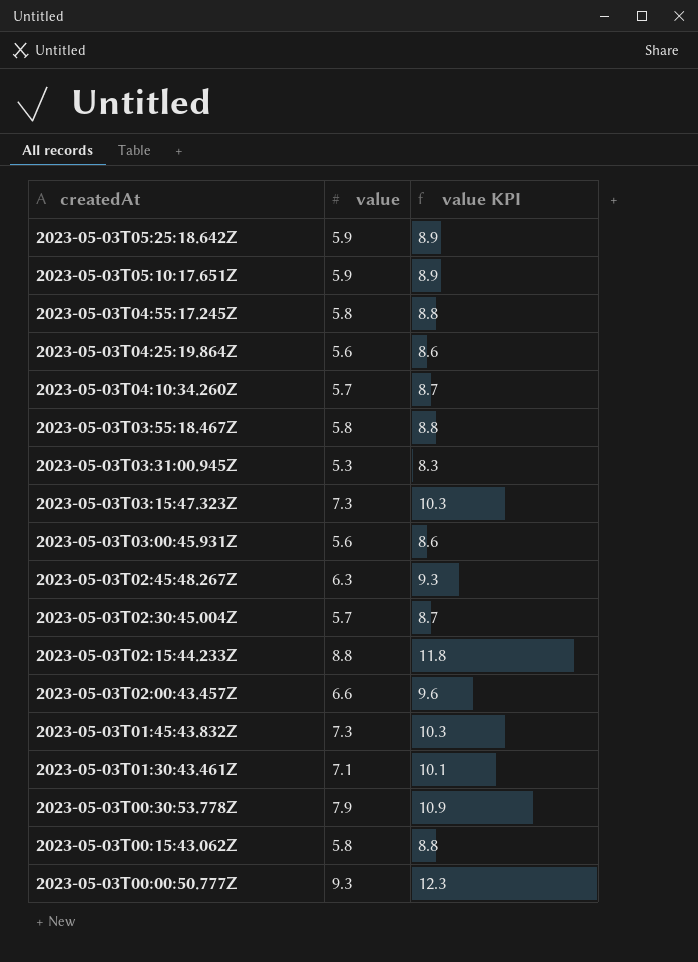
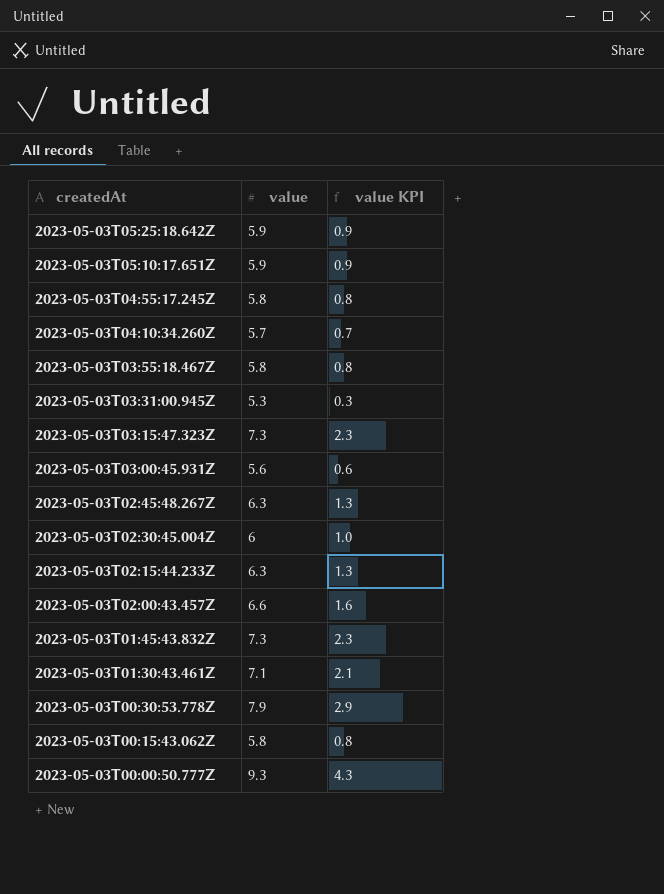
column value KPI | formula: [value] + 3 -> [value] - 5
row 2023-05-03T04:25:19.864Z: 5.6 | 8.6 -> none
2023-05-03T02:30:45.004Z | value: 5.7 -> 6
2023-05-03T02:15:44.233Z | value: 8.8 -> 6.3

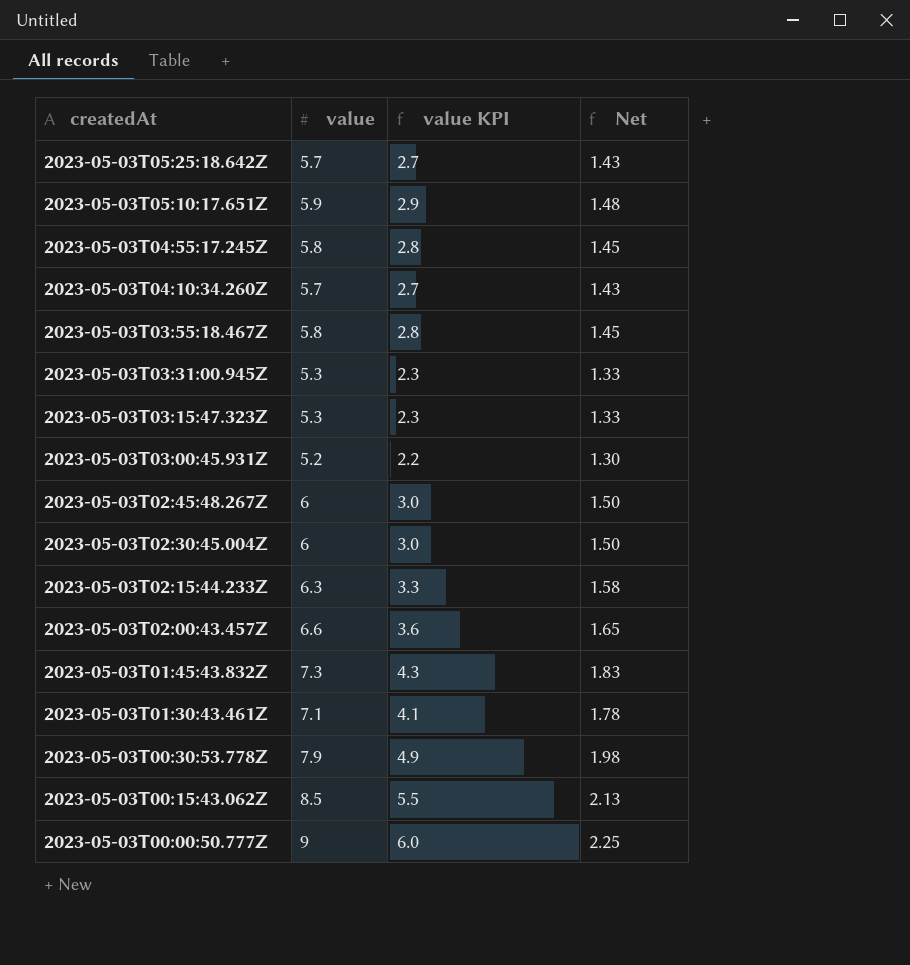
column value KPI | formula: [value] - 5 -> [value] - 3
column Net | formula: none -> [value] * 0.25
2023-05-03T05:25:18.642Z | value: 5.9 -> 5.7
2023-05-03T03:15:47.323Z | value: 7.3 -> 5.3
2023-05-03T03:00:45.931Z | value: 5.6 -> 5.2
2023-05-03T02:45:48.267Z | value: 6.3 -> 6
2023-05-03T00:15:43.062Z | value: 5.8 -> 8.5
2023-05-03T00:00:50.777Z | value: 9.3 -> 9

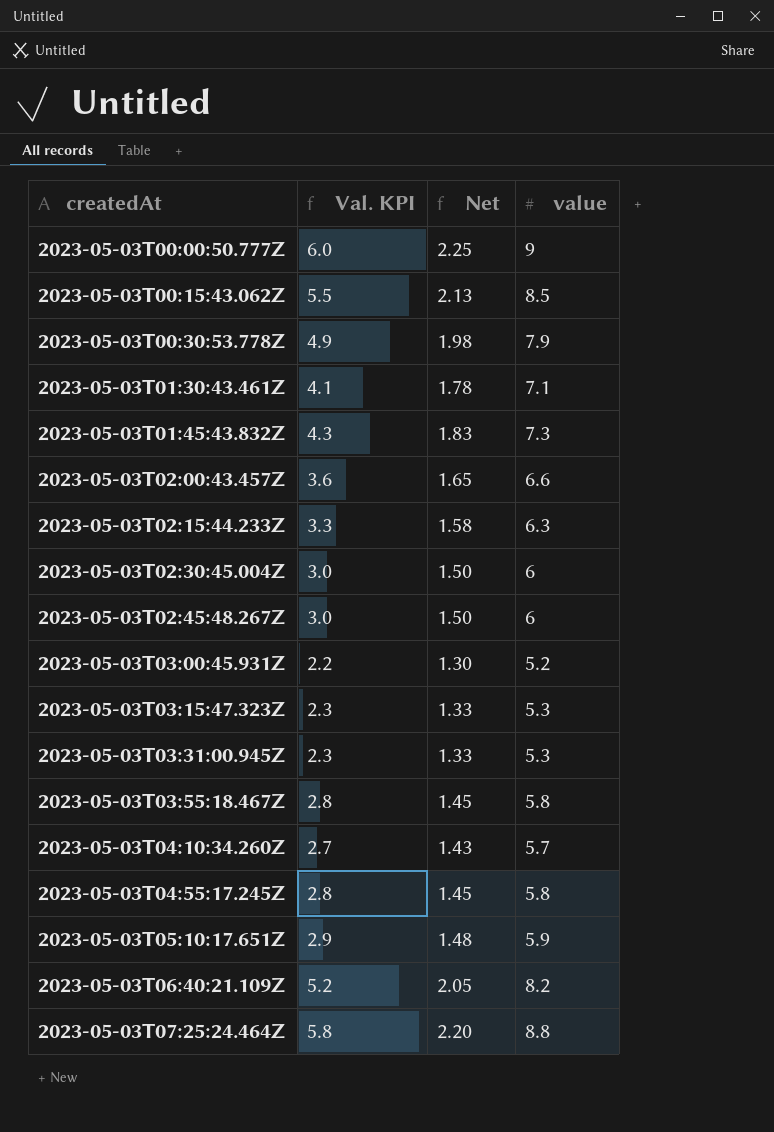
row order: createdAt descending -> createdAt ascending
column name: value KPI -> Val. KPI
column value | position: 2 -> 4
row 2023-05-03T05:25:18.642Z: 5.7 | 2.7 | 1.43 -> none
row 2023-05-03T06:40:21.109Z: none -> 5.2 | 2.05 | 8.2
row 2023-05-03T07:25:24.464Z: none -> 5.8 | 2.20 | 8.8

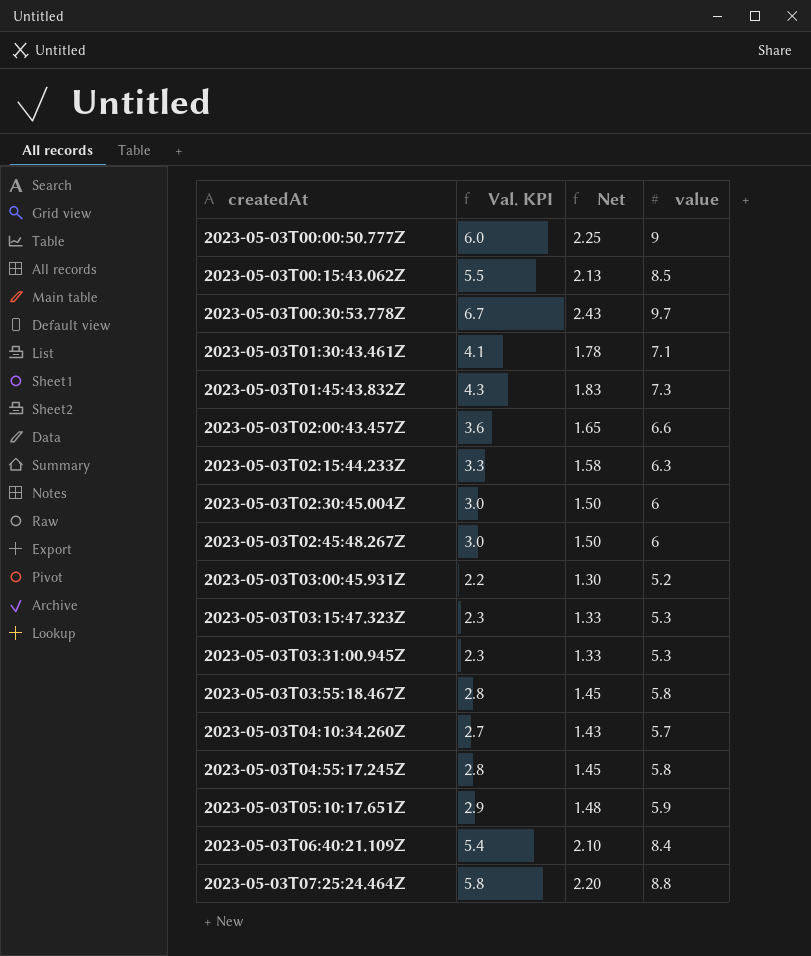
2023-05-03T00:30:53.778Z | Val. KPI: 4.9 -> 6.7
2023-05-03T00:30:53.778Z | Net: 1.98 -> 2.43
2023-05-03T00:30:53.778Z | value: 7.9 -> 9.7
2023-05-03T06:40:21.109Z | Val. KPI: 5.2 -> 5.4
2023-05-03T06:40:21.109Z | Net: 2.05 -> 2.10
2023-05-03T06:40:21.109Z | value: 8.2 -> 8.4

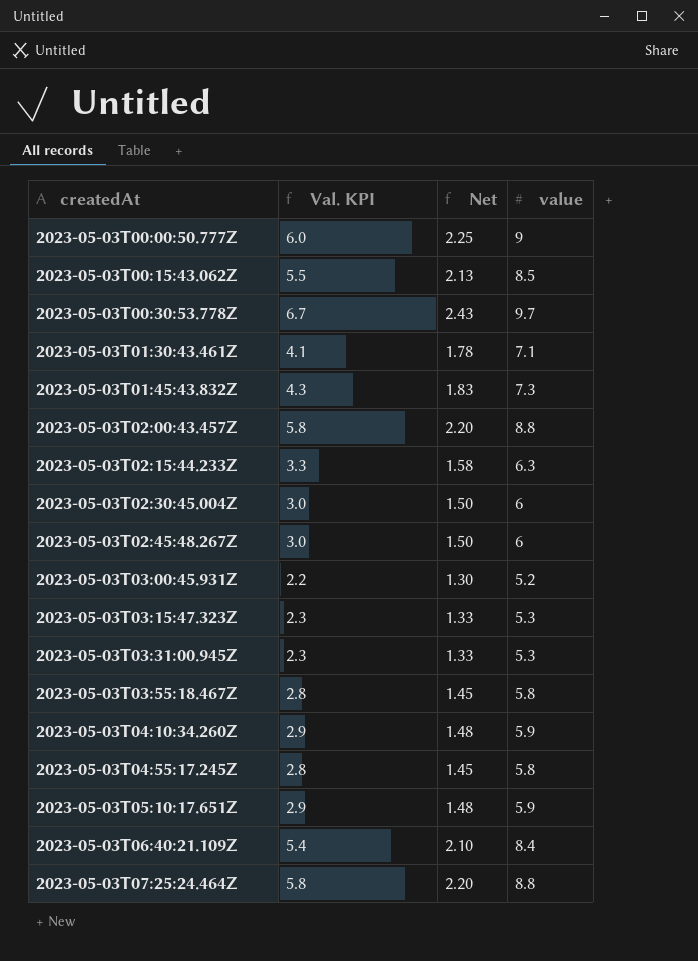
2023-05-03T02:00:43.457Z | Val. KPI: 3.6 -> 5.8
2023-05-03T02:00:43.457Z | Net: 1.65 -> 2.20
2023-05-03T02:00:43.457Z | value: 6.6 -> 8.8
2023-05-03T04:10:34.260Z | Val. KPI: 2.7 -> 2.9
2023-05-03T04:10:34.260Z | Net: 1.43 -> 1.48
2023-05-03T04:10:34.260Z | value: 5.7 -> 5.9

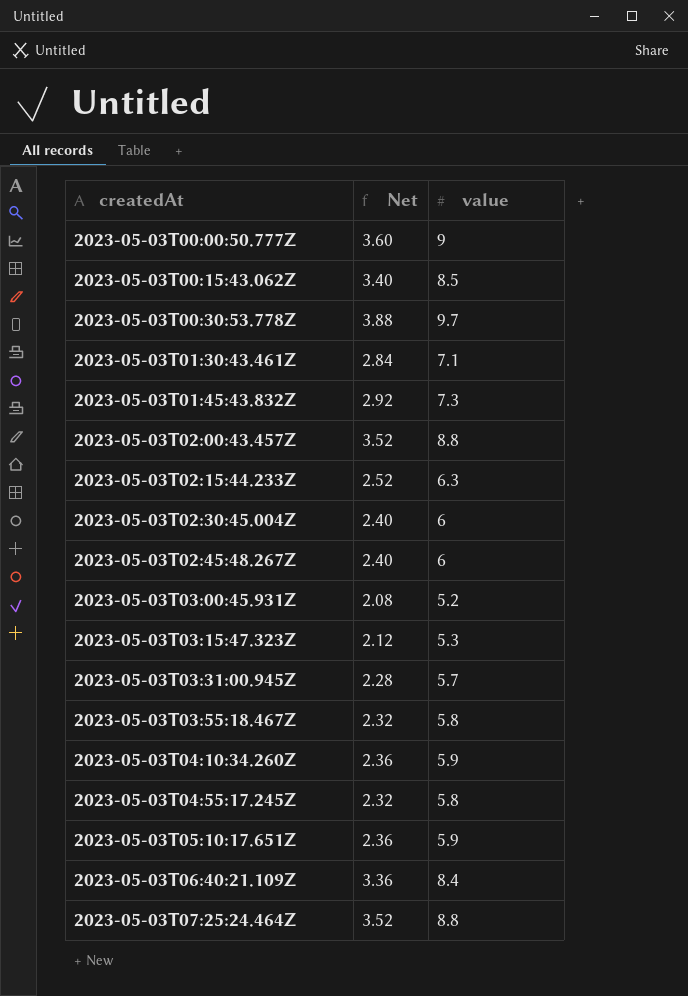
column Val. KPI | formula: [value] - 3 -> none
column Net | formula: [value] * 0.25 -> [value] * 0.4
2023-05-03T03:31:00.945Z | value: 5.3 -> 5.7

